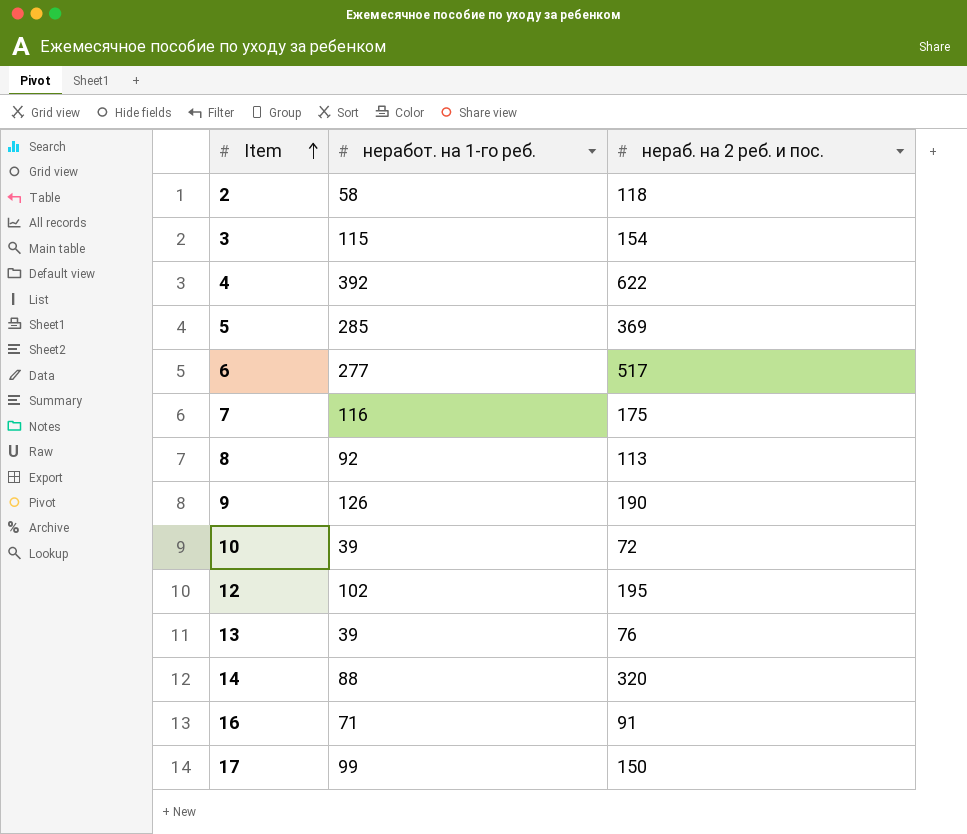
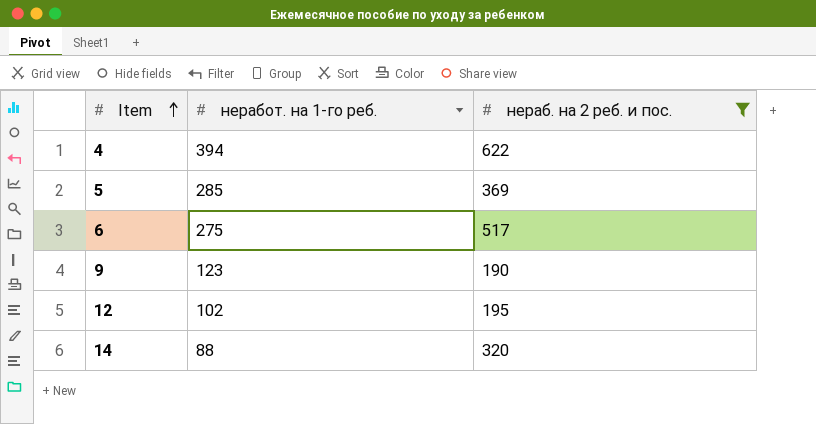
filter: none -> нераб. на 2 реб. и пос. >= 190
4 | неработ. на 1-го реб.: 392 -> 394
6 | неработ. на 1-го реб.: 277 -> 275
9 | неработ. на 1-го реб.: 126 -> 123

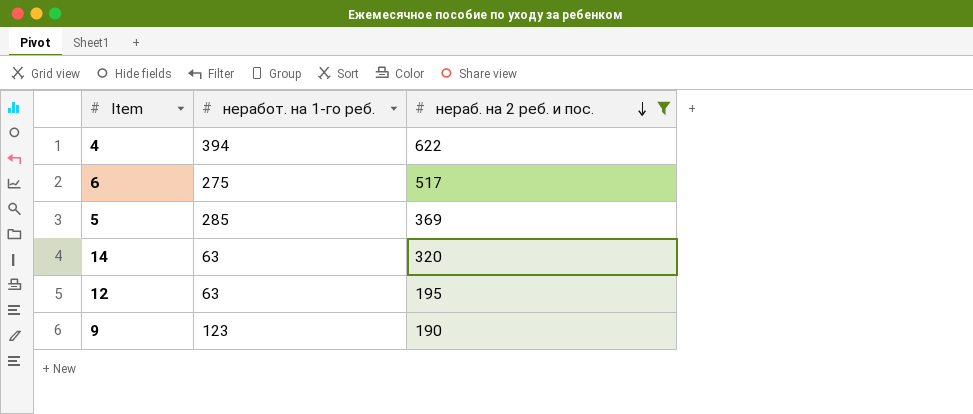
row order: Item ascending -> нераб. на 2 реб. и пос. descending
14 | неработ. на 1-го реб.: 88 -> 63
12 | неработ. на 1-го реб.: 102 -> 63

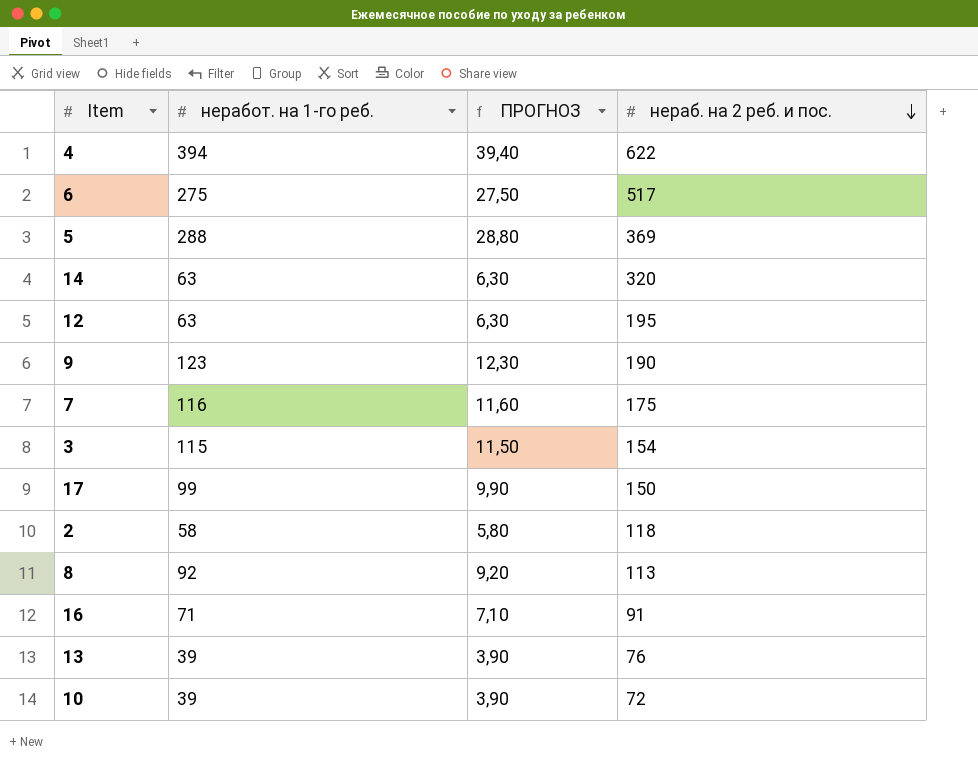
filter: нераб. на 2 реб. и пос. >= 190 -> none
column ПРОГНОЗ | formula: none -> [неработ. на 1-го реб.] * 0,1
5 | неработ. на 1-го реб.: 285 -> 288

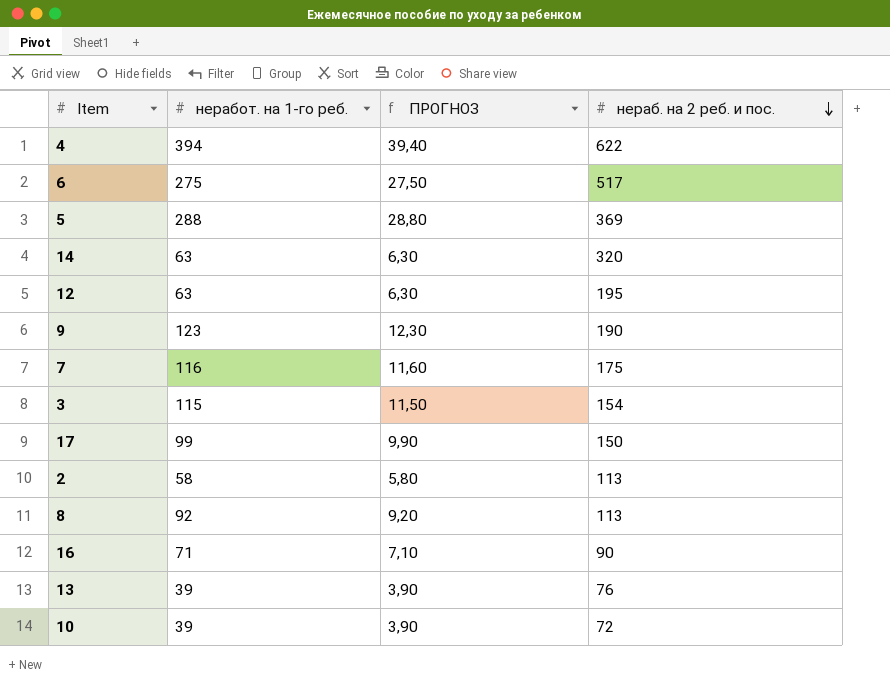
2 | нераб. на 2 реб. и пос.: 118 -> 113
16 | нераб. на 2 реб. и пос.: 91 -> 90

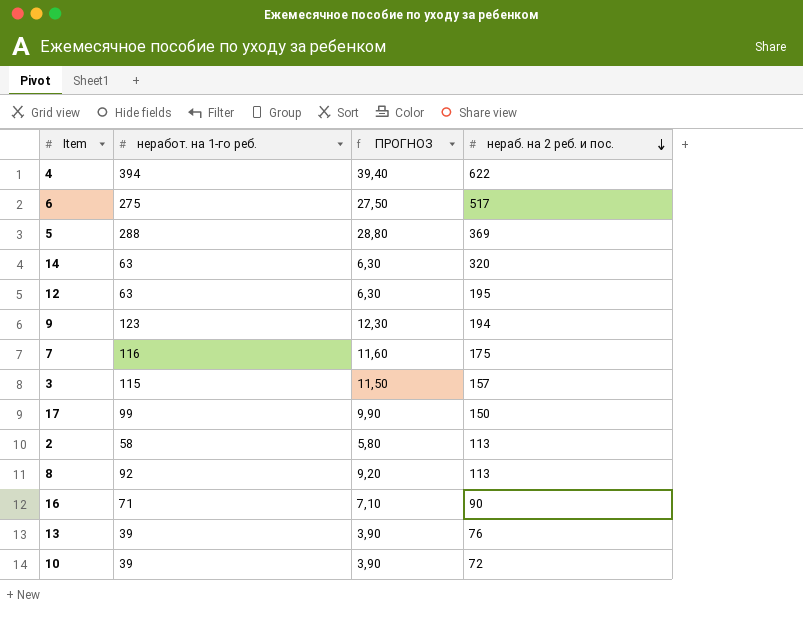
9 | нераб. на 2 реб. и пос.: 190 -> 194
3 | нераб. на 2 реб. и пос.: 154 -> 157

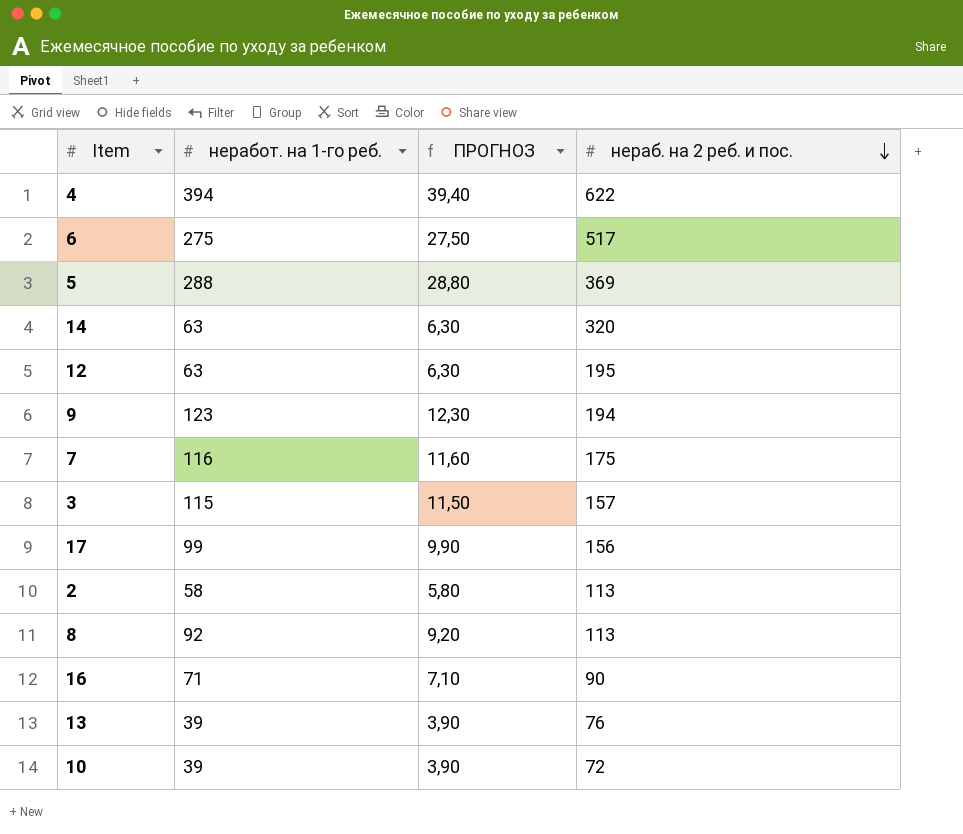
17 | нераб. на 2 реб. и пос.: 150 -> 156

